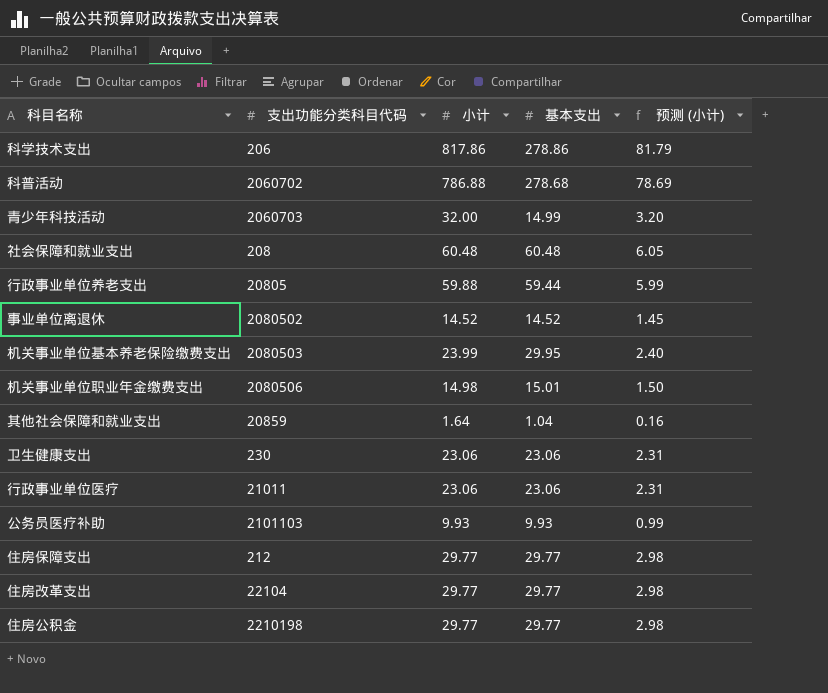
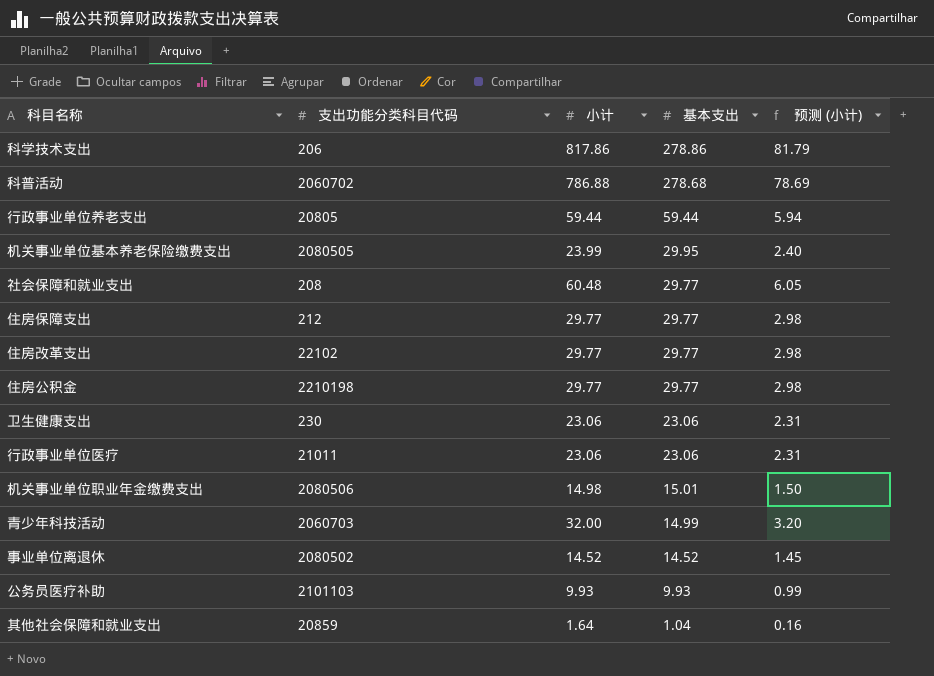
row order: none -> 基本支出 descending
行政事业单位养老支出 | 小计: 59.88 -> 59.44
行政事业单位养老支出 | 预测 (小计): 5.99 -> 5.94
机关事业单位基本养老保险缴费支出 | 支出功能分类科目代码: 2080503 -> 2080505
社会保障和就业支出 | 基本支出: 60.48 -> 29.77
住房改革支出 | 支出功能分类科目代码: 22104 -> 22102

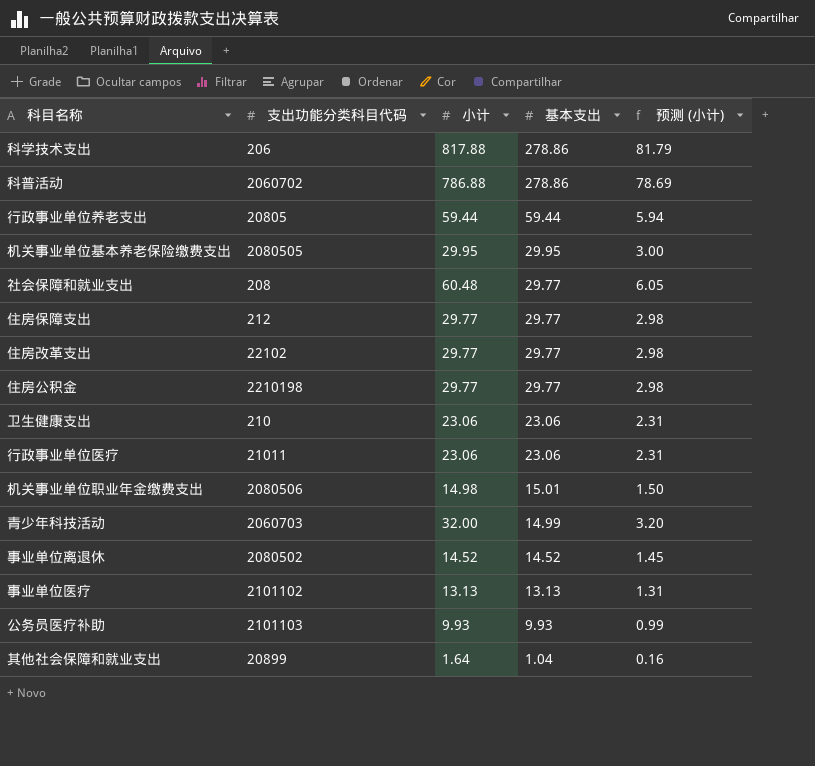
科学技术支出 | 小计: 817.86 -> 817.88
科普活动 | 基本支出: 278.68 -> 278.86
机关事业单位基本养老保险缴费支出 | 小计: 23.99 -> 29.95
机关事业单位基本养老保险缴费支出 | 预测 (小计): 2.40 -> 3.00
卫生健康支出 | 支出功能分类科目代码: 230 -> 210
row 事业单位医疗: none -> 2101102 | 13.13 | 13.13 | 1.31
其他社会保障和就业支出 | 支出功能分类科目代码: 20859 -> 20899

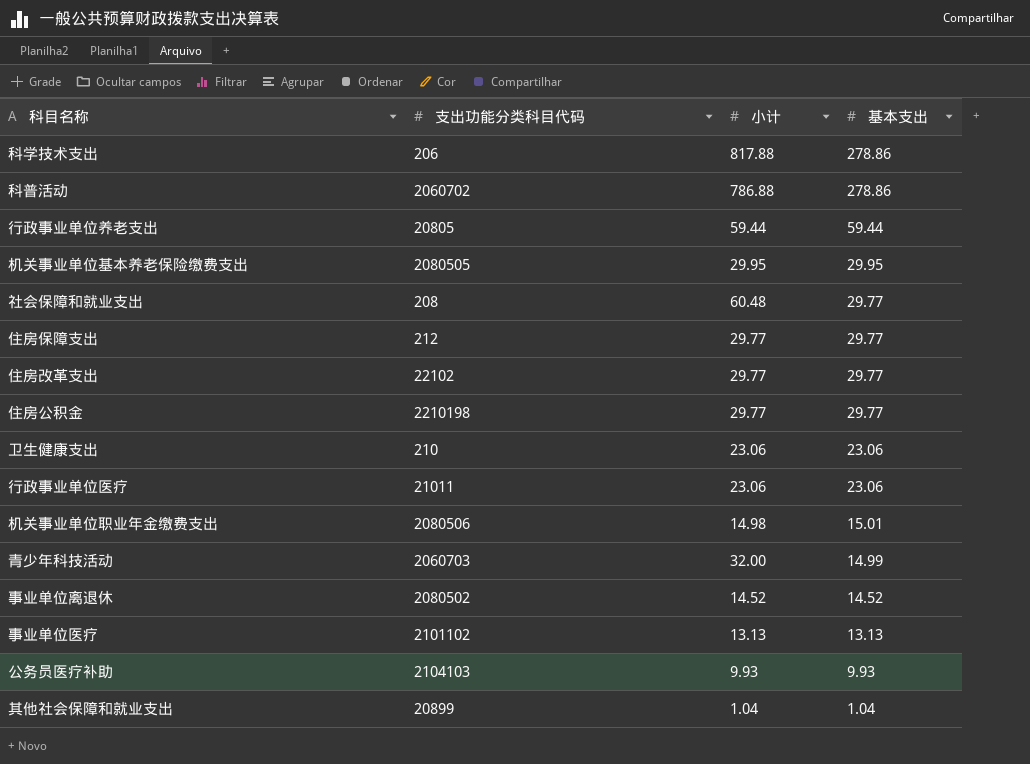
column 预测 (小计) | formula: [小计] * 0.1 -> none
公务员医疗补助 | 支出功能分类科目代码: 2101103 -> 2104103
其他社会保障和就业支出 | 小计: 1.64 -> 1.04

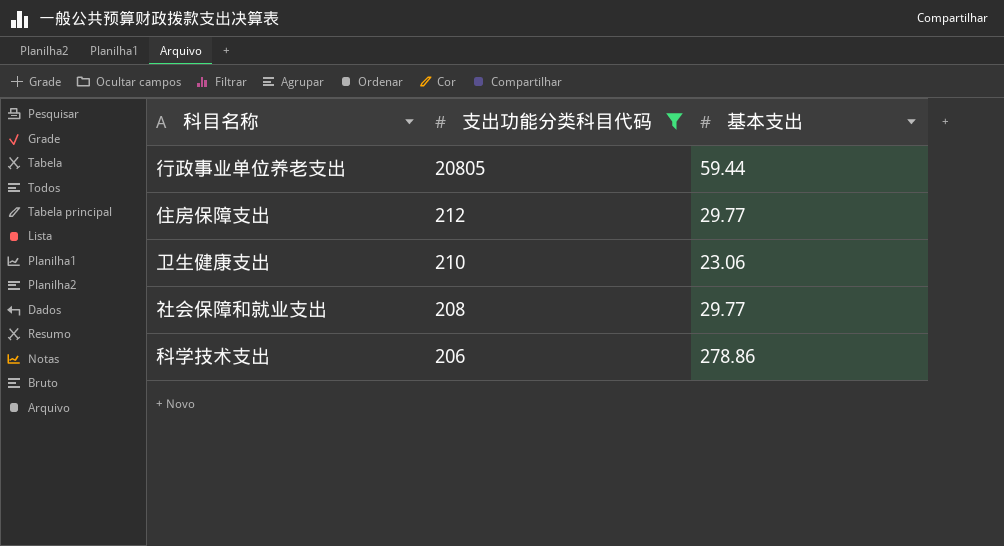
filter: none -> 支出功能分类科目代码 <= 20805
row order: 基本支出 descending -> 支出功能分类科目代码 descending
column 小计 | position: 3 -> none

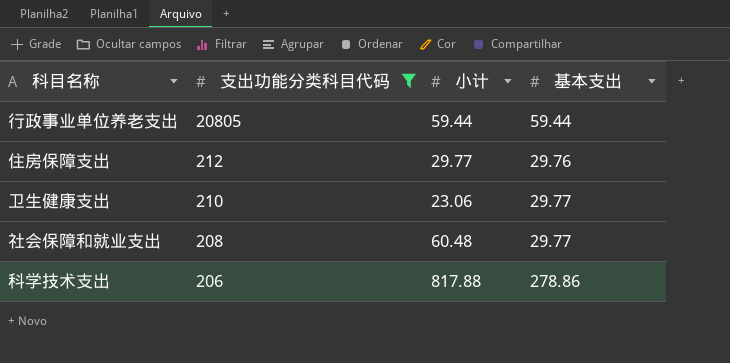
column 小计 | position: none -> 3
住房保障支出 | 基本支出: 29.77 -> 29.76
卫生健康支出 | 基本支出: 23.06 -> 29.77

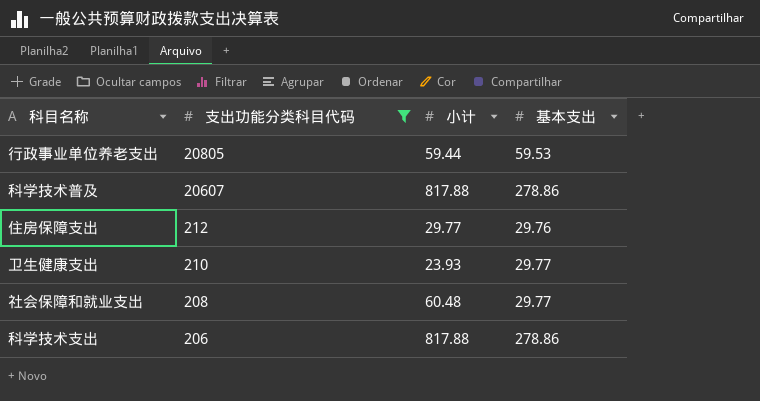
行政事业单位养老支出 | 基本支出: 59.44 -> 59.53
row 科学技术普及: none -> 20607 | 817.88 | 278.86
卫生健康支出 | 小计: 23.06 -> 23.93

